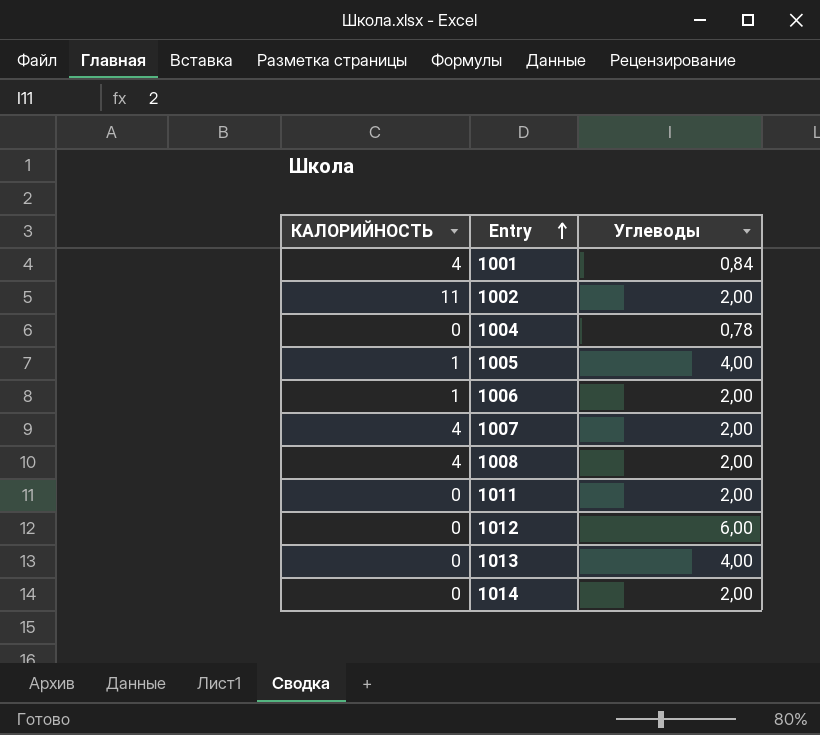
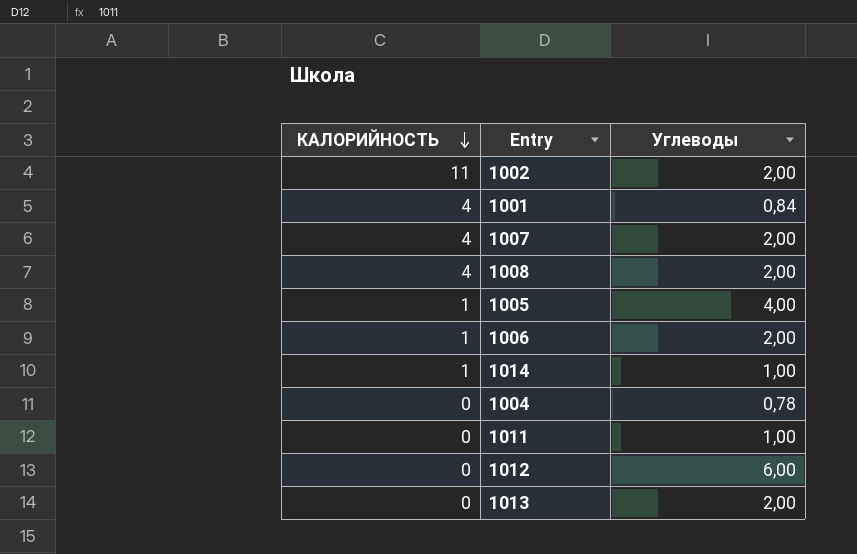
row order: Entry ascending -> КАЛОРИЙНОСТЬ descending
1014 | КАЛОРИЙНОСТЬ: 0 -> 1
1014 | Углеводы: 2,00 -> 1,00
1011 | Углеводы: 2,00 -> 1,00
1013 | Углеводы: 4,00 -> 2,00

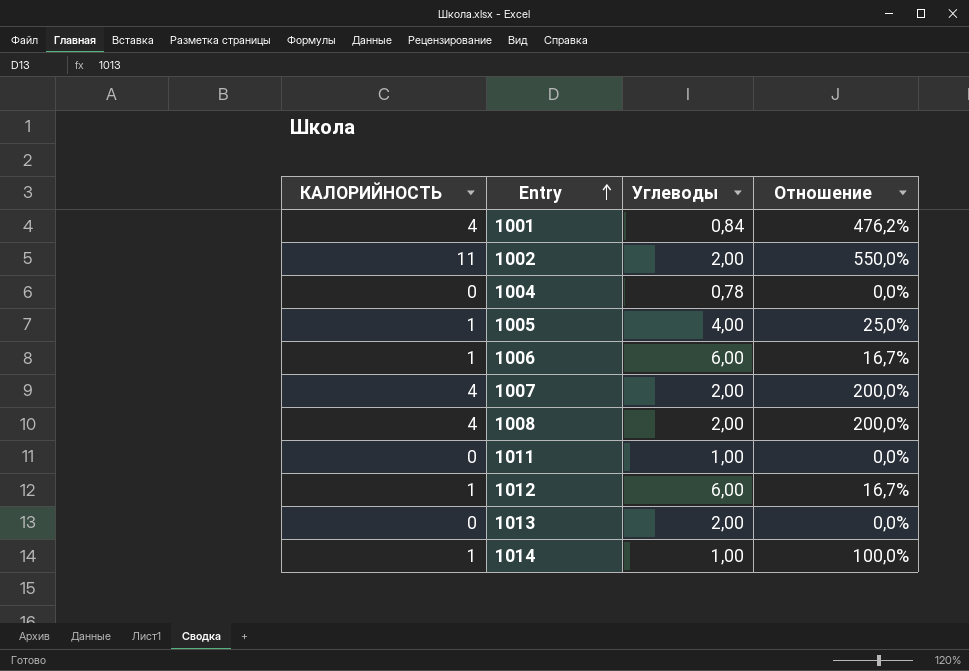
row order: КАЛОРИЙНОСТЬ descending -> Entry ascending
column Отношение | formula: none -> [КАЛОРИЙНОСТЬ] / [Углеводы]
1006 | Углеводы: 2,00 -> 6,00
1012 | КАЛОРИЙНОСТЬ: 0 -> 1

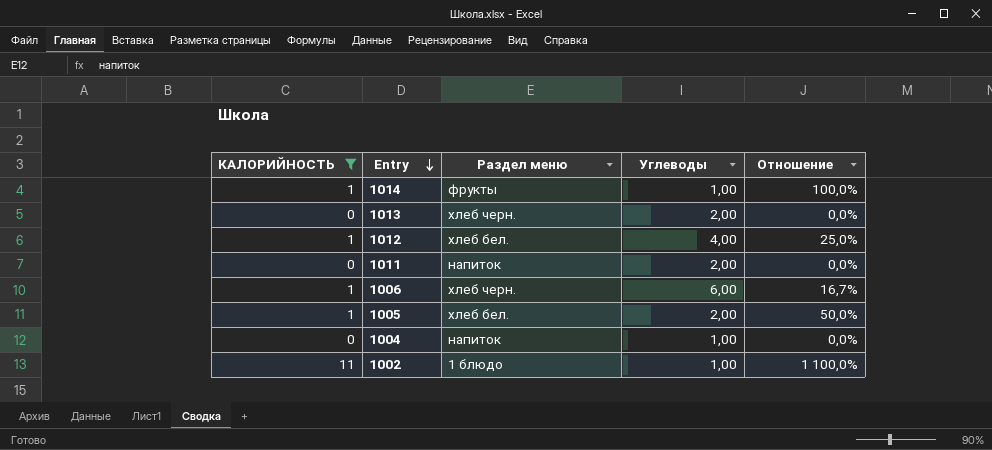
filter: none -> КАЛОРИЙНОСТЬ != 4
row order: Entry ascending -> Entry descending
column Раздел меню | position: none -> 3
1012 | Углеводы: 6,00 -> 4,00
1012 | Отношение: 16,7% -> 25,0%
1011 | Углеводы: 1,00 -> 2,00
1005 | Углеводы: 4,00 -> 2,00
1005 | Отношение: 25,0% -> 50,0%
1004 | Углеводы: 0,78 -> 1,00
1002 | Углеводы: 2,00 -> 1,00
1002 | Отношение: 550,0% -> 1 100,0%

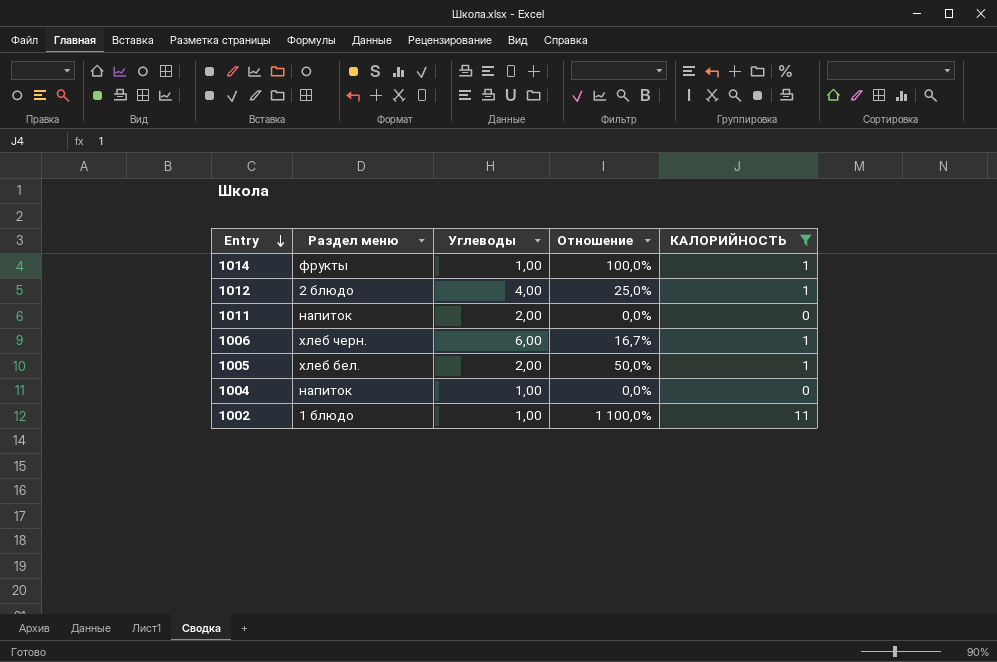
column КАЛОРИЙНОСТЬ | position: 1 -> 5
row 1013: 0 | хлеб черн. | 2,00 | 0,0% -> none
1012 | Раздел меню: хлеб бел. -> 2 блюдо

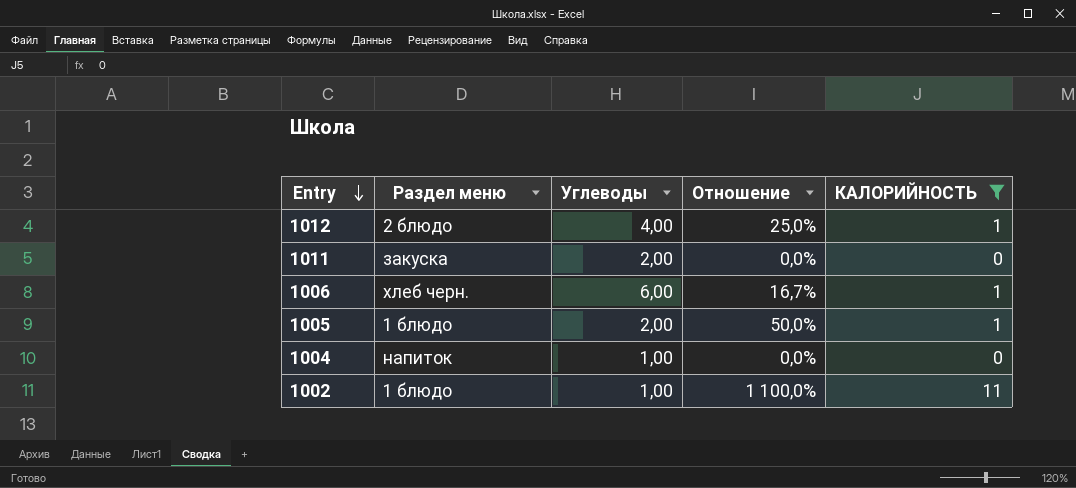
row 1014: фрукты | 1,00 | 100,0% | 1 -> none
1011 | Раздел меню: напиток -> закуска
1005 | Раздел меню: хлеб бел. -> 1 блюдо

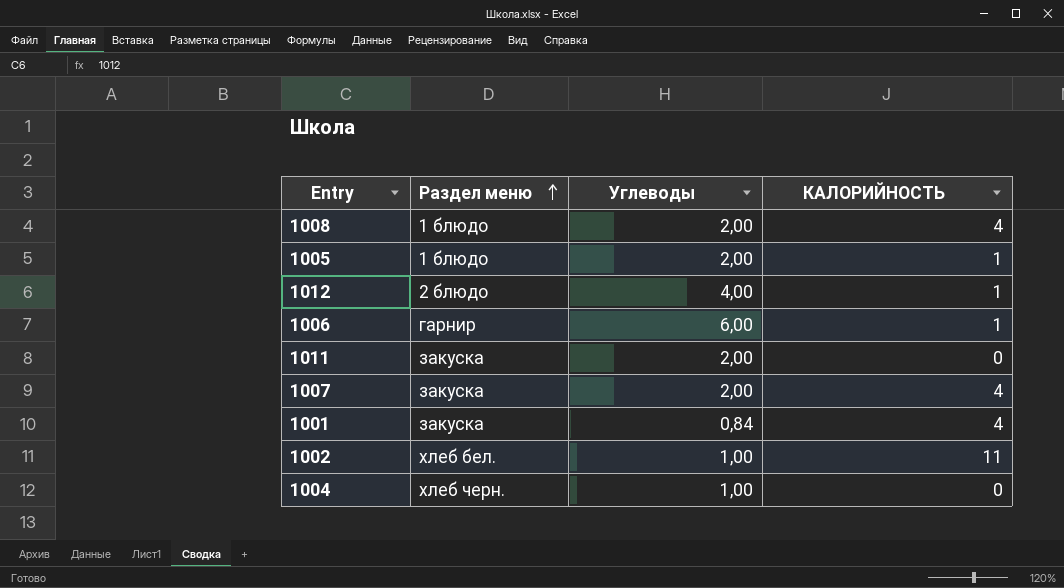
filter: КАЛОРИЙНОСТЬ != 4 -> none
row order: Entry descending -> Раздел меню ascending
column Отношение | formula: [КАЛОРИЙНОСТЬ] / [Углеводы] -> none
1006 | Раздел меню: хлеб черн. -> гарнир
1002 | Раздел меню: 1 блюдо -> хлеб бел.
1004 | Раздел меню: напиток -> хлеб черн.

